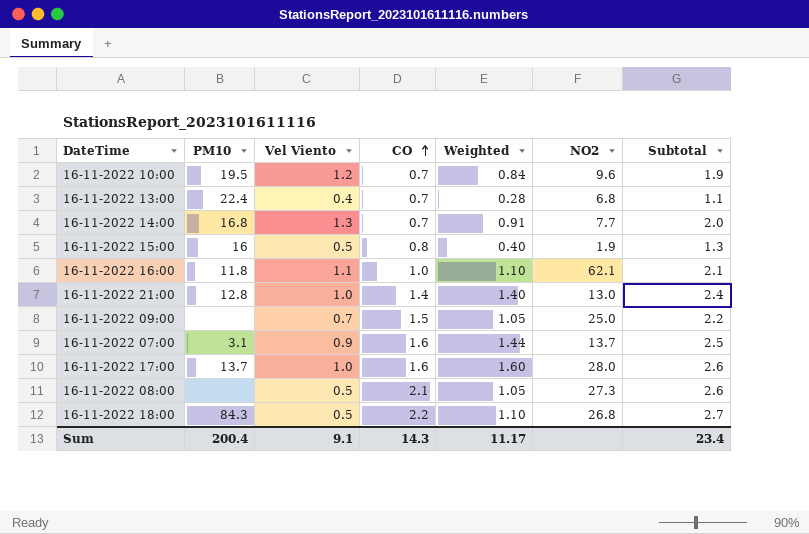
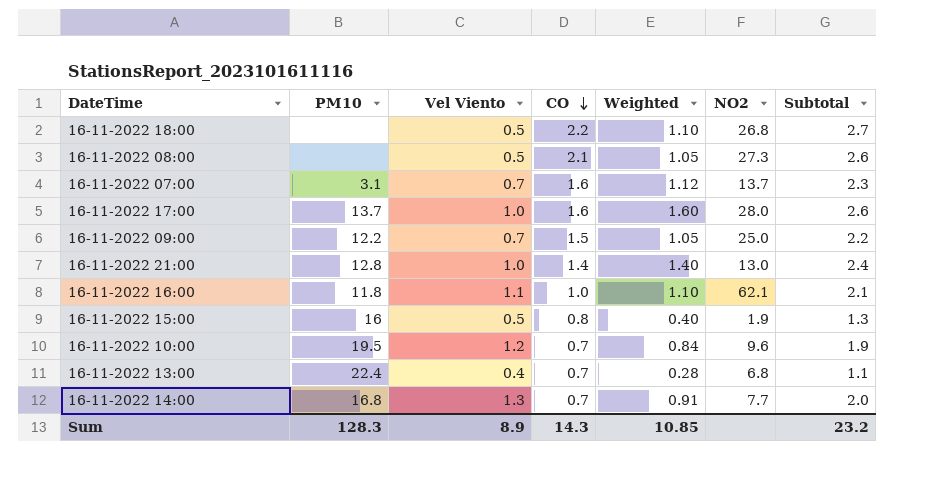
row order: CO ascending -> CO descending
16-11-2022 18:00 | PM10: 84.3 -> none
16-11-2022 07:00 | Vel Viento: 0.9 -> 0.7
16-11-2022 07:00 | Weighted: 1.44 -> 1.12
16-11-2022 07:00 | Subtotal: 2.5 -> 2.3
16-11-2022 09:00 | PM10: none -> 12.2
Sum | PM10: 200.4 -> 128.3
Sum | Vel Viento: 9.1 -> 8.9
Sum | Weighted: 11.17 -> 10.85
Sum | Subtotal: 23.4 -> 23.2

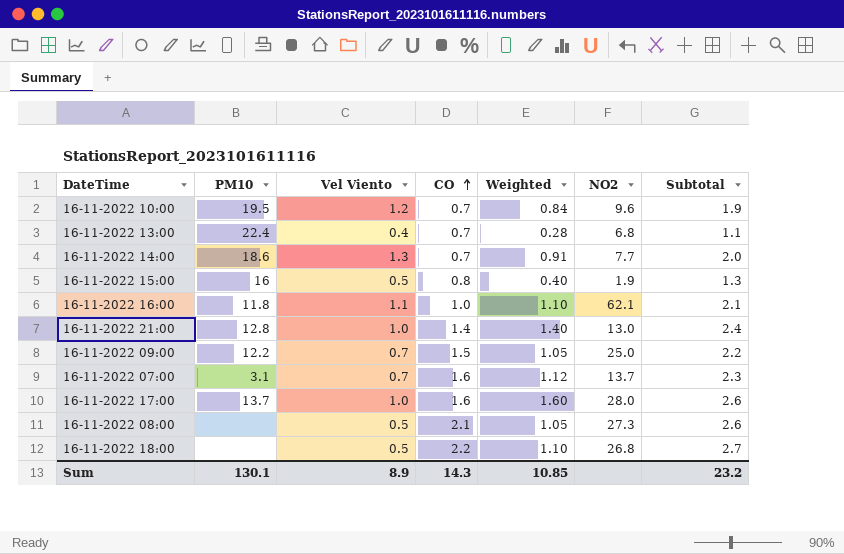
row order: CO descending -> CO ascending
16-11-2022 14:00 | PM10: 16.8 -> 18.6
Sum | PM10: 128.3 -> 130.1

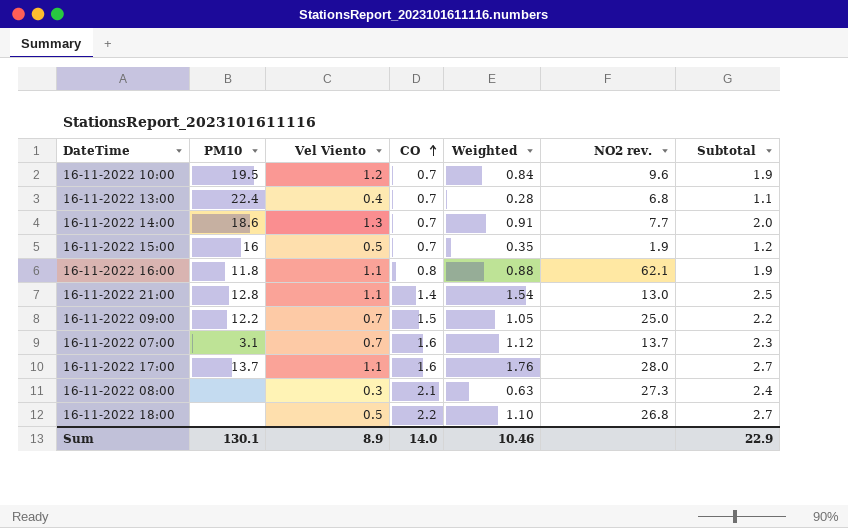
column name: NO2 -> NO2 rev.
16-11-2022 15:00 | CO: 0.8 -> 0.7
16-11-2022 15:00 | Weighted: 0.40 -> 0.35
16-11-2022 15:00 | Subtotal: 1.3 -> 1.2
16-11-2022 16:00 | CO: 1.0 -> 0.8
16-11-2022 16:00 | Weighted: 1.10 -> 0.88
16-11-2022 16:00 | Subtotal: 2.1 -> 1.9
16-11-2022 21:00 | Vel Viento: 1.0 -> 1.1
16-11-2022 21:00 | Weighted: 1.40 -> 1.54
16-11-2022 21:00 | Subtotal: 2.4 -> 2.5
16-11-2022 17:00 | Vel Viento: 1.0 -> 1.1
16-11-2022 17:00 | Weighted: 1.60 -> 1.76
16-11-2022 17:00 | Subtotal: 2.6 -> 2.7
16-11-2022 08:00 | Vel Viento: 0.5 -> 0.3
16-11-2022 08:00 | Weighted: 1.05 -> 0.63
16-11-2022 08:00 | Subtotal: 2.6 -> 2.4
Sum | CO: 14.3 -> 14.0
Sum | Weighted: 10.85 -> 10.46
Sum | Subtotal: 23.2 -> 22.9

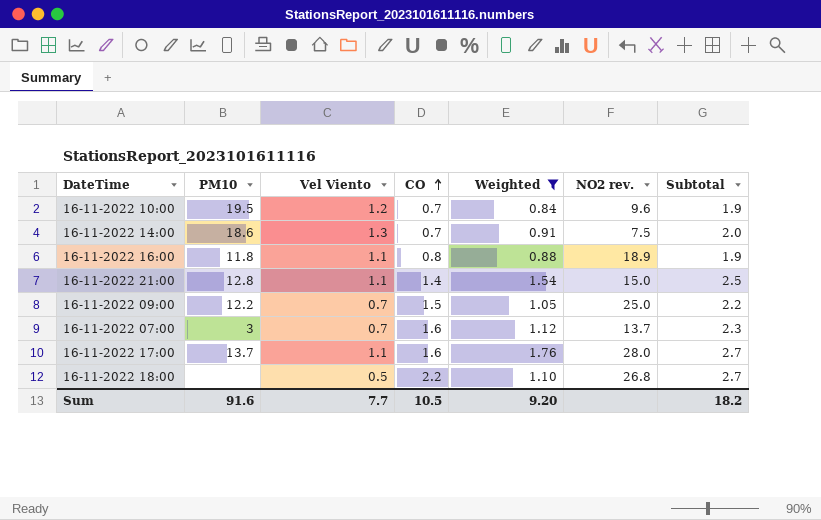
filter: none -> Weighted >= 0.84
16-11-2022 14:00 | NO2 rev.: 7.7 -> 7.5
16-11-2022 16:00 | NO2 rev.: 62.1 -> 18.9
16-11-2022 21:00 | NO2 rev.: 13.0 -> 15.0
16-11-2022 07:00 | PM10: 3.1 -> 3
Sum | PM10: 130.1 -> 91.6
Sum | Vel Viento: 8.9 -> 7.7
Sum | CO: 14.0 -> 10.5
Sum | Weighted: 10.46 -> 9.20
Sum | Subtotal: 22.9 -> 18.2

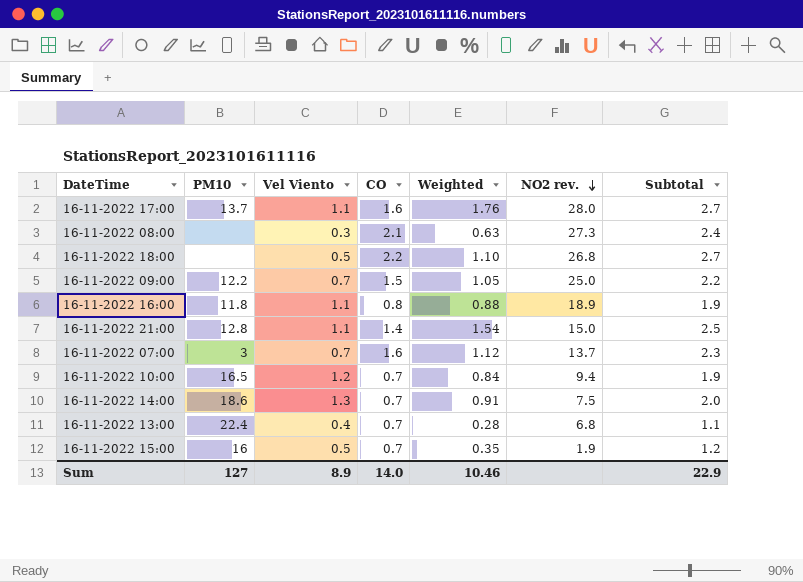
filter: Weighted >= 0.84 -> none
row order: CO ascending -> NO2 rev. descending
16-11-2022 10:00 | PM10: 19.5 -> 16.5
16-11-2022 10:00 | NO2 rev.: 9.6 -> 9.4
Sum | PM10: 91.6 -> 127
Sum | Vel Viento: 7.7 -> 8.9
Sum | CO: 10.5 -> 14.0
Sum | Weighted: 9.20 -> 10.46
Sum | Subtotal: 18.2 -> 22.9

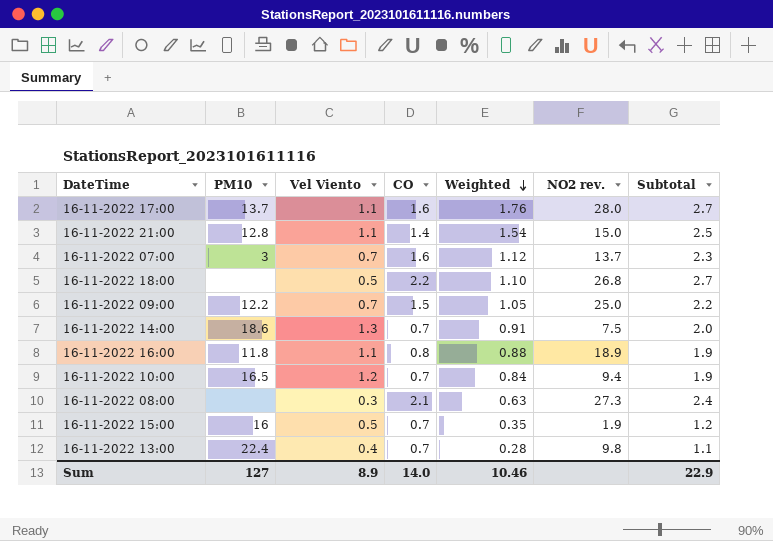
row order: NO2 rev. descending -> Weighted descending
16-11-2022 13:00 | NO2 rev.: 6.8 -> 9.8

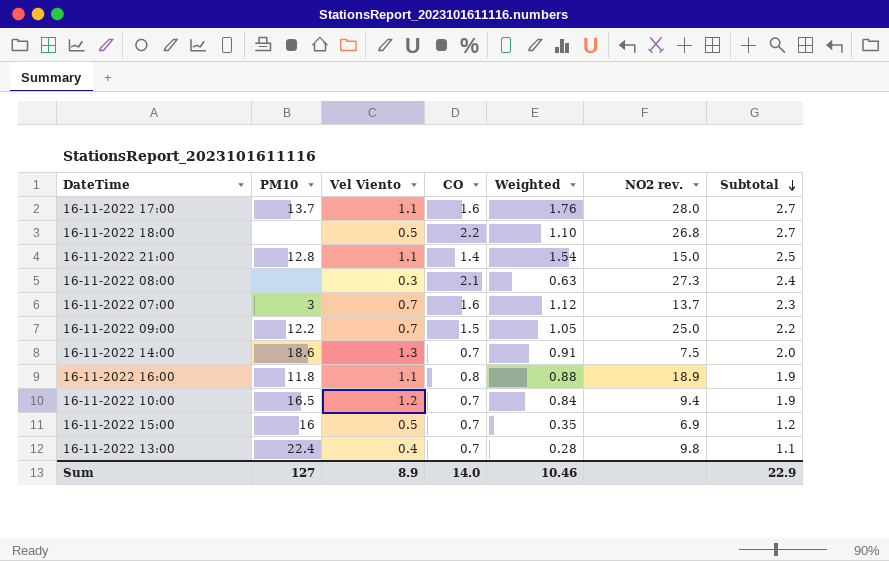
row order: Weighted descending -> Subtotal descending
16-11-2022 15:00 | NO2 rev.: 1.9 -> 6.9

